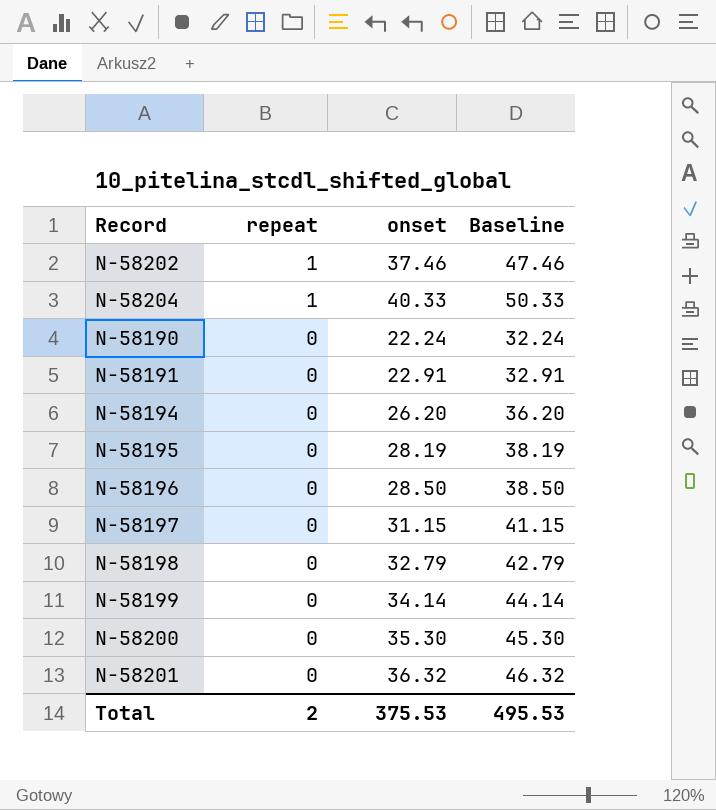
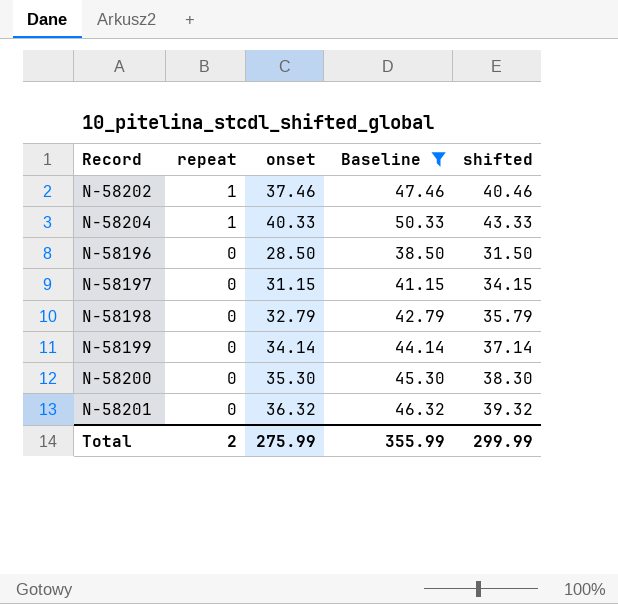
filter: none -> Baseline >= 38.50
column shifted | formula: none -> [onset] + 3
Total | onset: 375.53 -> 275.99
Total | Baseline: 495.53 -> 355.99

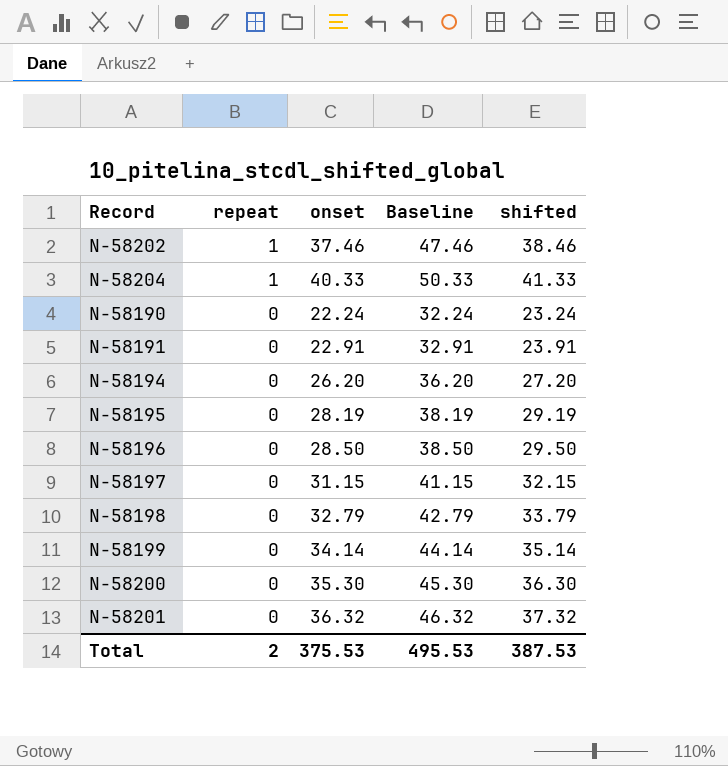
filter: Baseline >= 38.50 -> none
column shifted | formula: [onset] + 3 -> [onset] + 1
Total | onset: 275.99 -> 375.53
Total | Baseline: 355.99 -> 495.53
Total | shifted: 299.99 -> 387.53

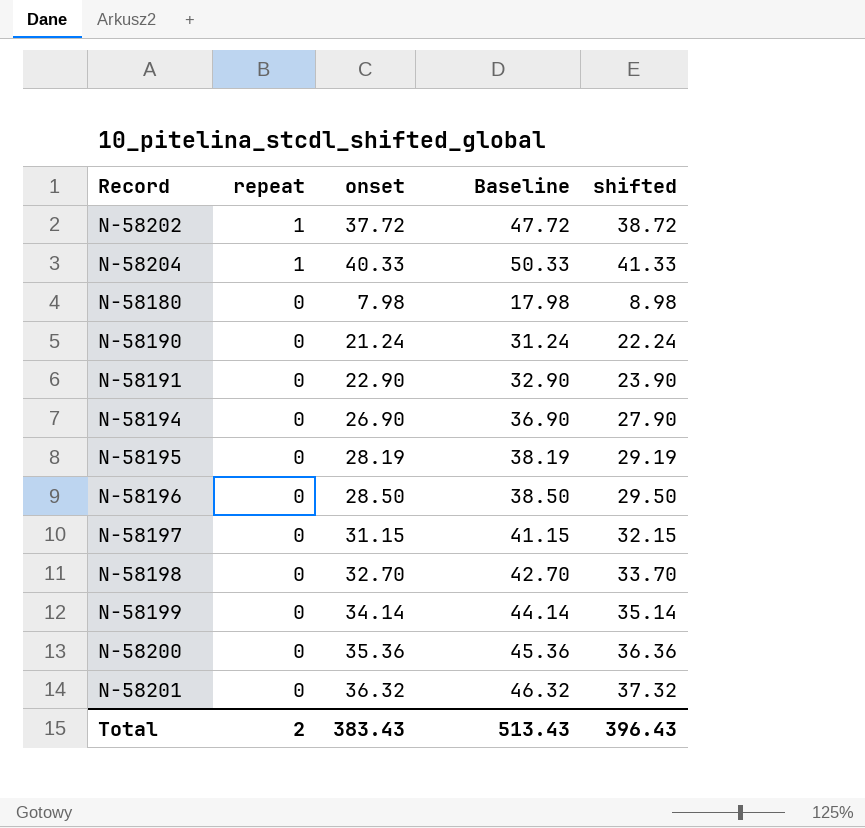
N-58202 | onset: 37.46 -> 37.72
N-58202 | Baseline: 47.46 -> 47.72
N-58202 | shifted: 38.46 -> 38.72
row N-58180: none -> 0 | 7.98 | 17.98 | 8.98
N-58190 | onset: 22.24 -> 21.24
N-58190 | Baseline: 32.24 -> 31.24
N-58190 | shifted: 23.24 -> 22.24
N-58191 | onset: 22.91 -> 22.90
N-58191 | Baseline: 32.91 -> 32.90
N-58191 | shifted: 23.91 -> 23.90
N-58194 | onset: 26.20 -> 26.90
N-58194 | Baseline: 36.20 -> 36.90
N-58194 | shifted: 27.20 -> 27.90
N-58198 | onset: 32.79 -> 32.70
N-58198 | Baseline: 42.79 -> 42.70
N-58198 | shifted: 33.79 -> 33.70
N-58200 | onset: 35.30 -> 35.36
N-58200 | Baseline: 45.30 -> 45.36
N-58200 | shifted: 36.30 -> 36.36
Total | onset: 375.53 -> 383.43
Total | Baseline: 495.53 -> 513.43
Total | shifted: 387.53 -> 396.43

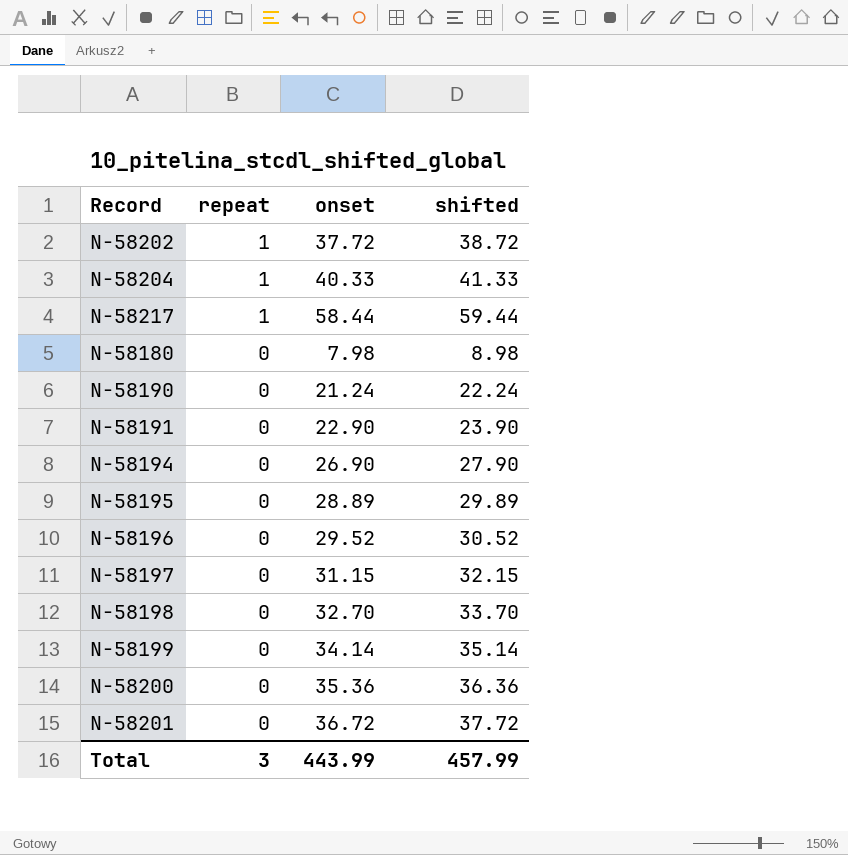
column Baseline | formula: [onset] + 10 -> none
row N-58217: none -> 1 | 58.44 | 59.44
N-58195 | onset: 28.19 -> 28.89
N-58195 | shifted: 29.19 -> 29.89
N-58196 | onset: 28.50 -> 29.52
N-58196 | shifted: 29.50 -> 30.52
N-58201 | onset: 36.32 -> 36.72
N-58201 | shifted: 37.32 -> 37.72
Total | repeat: 2 -> 3
Total | onset: 383.43 -> 443.99
Total | shifted: 396.43 -> 457.99

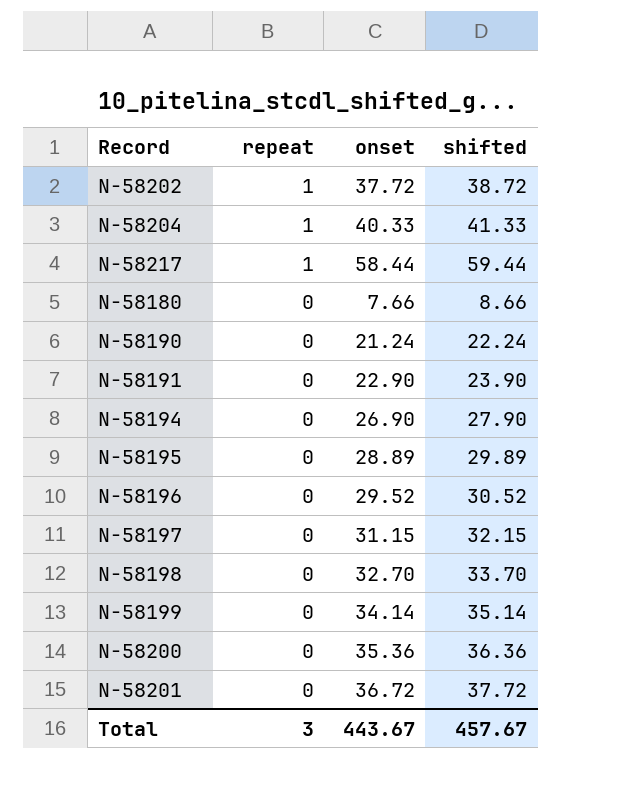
N-58180 | onset: 7.98 -> 7.66
N-58180 | shifted: 8.98 -> 8.66
Total | onset: 443.99 -> 443.67
Total | shifted: 457.99 -> 457.67

